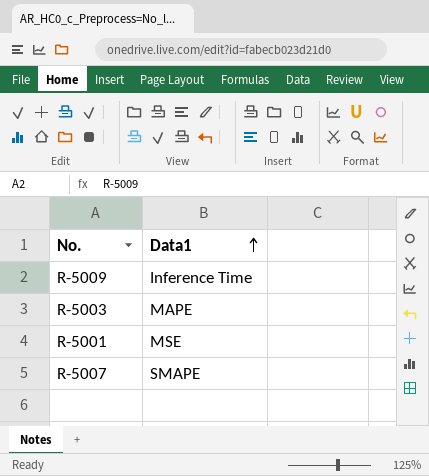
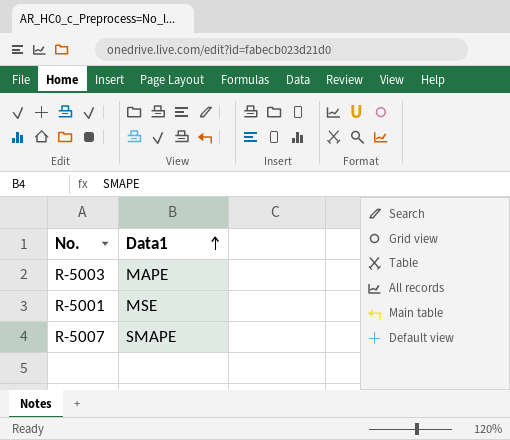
row R-5009: Inference Time -> none

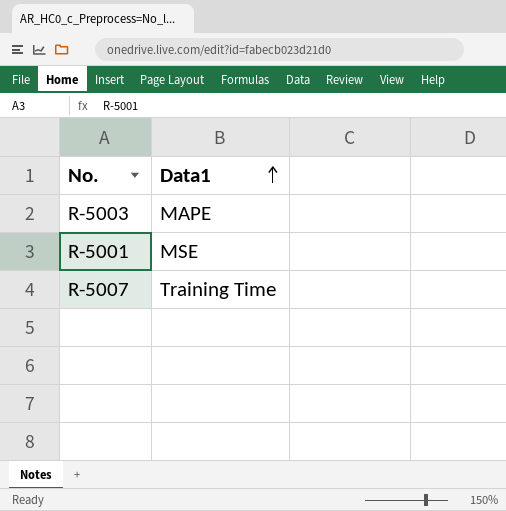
R-5007 | Data1: SMAPE -> Training Time

